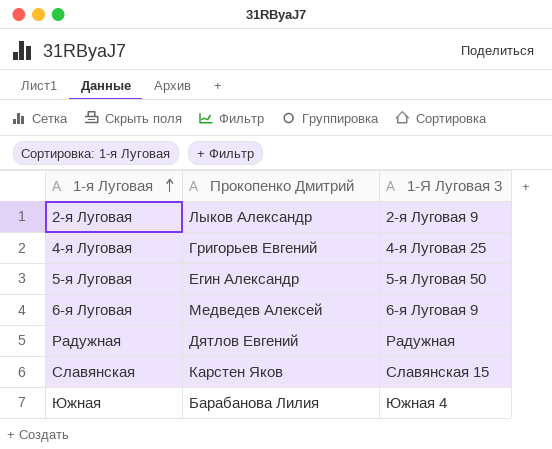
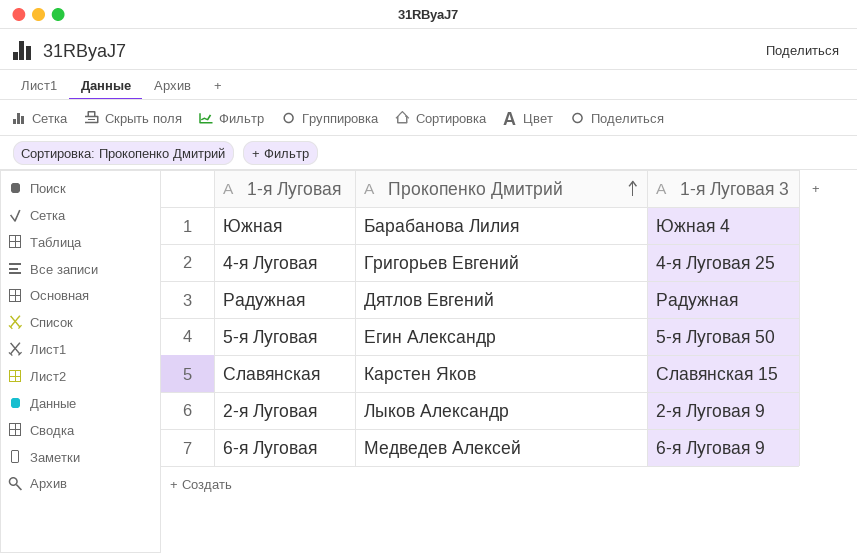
row order: 1-я Луговая ascending -> Прокопенко Дмитрий ascending
column name: 1-Я Луговая 3 -> 1-я Луговая 3

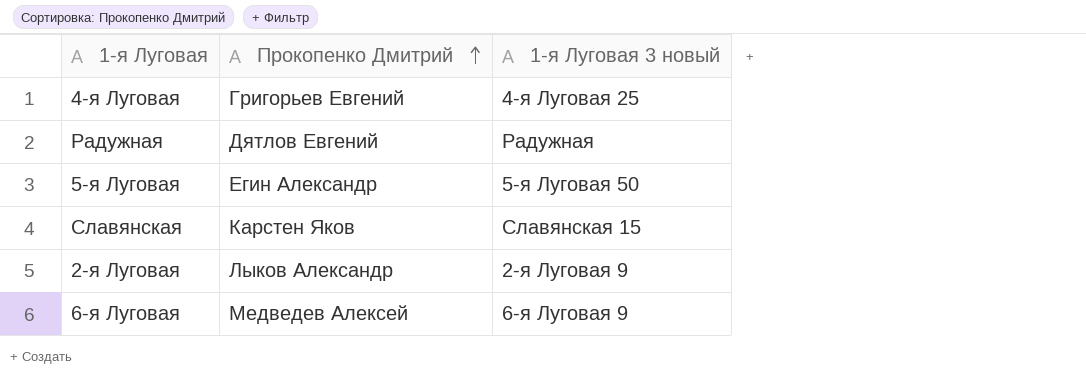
column name: 1-я Луговая 3 -> 1-я Луговая 3 новый
row Южная: Барабанова Лилия | Южная 4 -> none

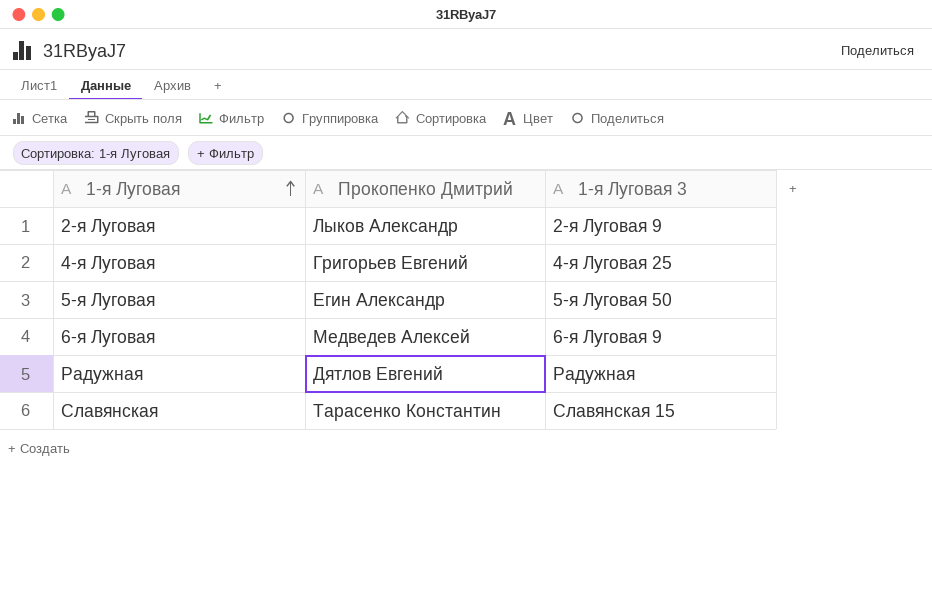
row order: Прокопенко Дмитрий ascending -> 1-я Луговая ascending
column name: 1-я Луговая 3 новый -> 1-я Луговая 3
Славянская | Прокопенко Дмитрий: Карстен Яков -> Тарасенко Константин

